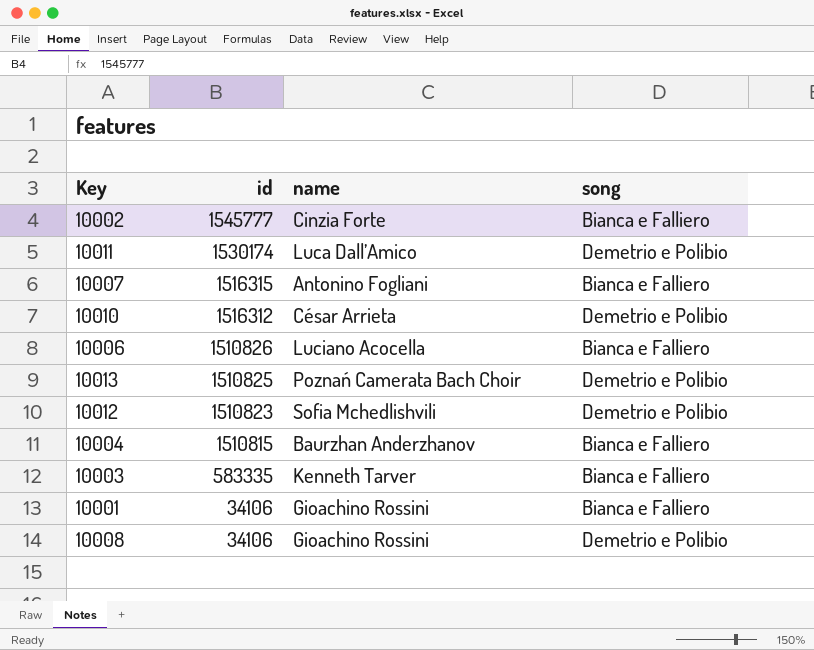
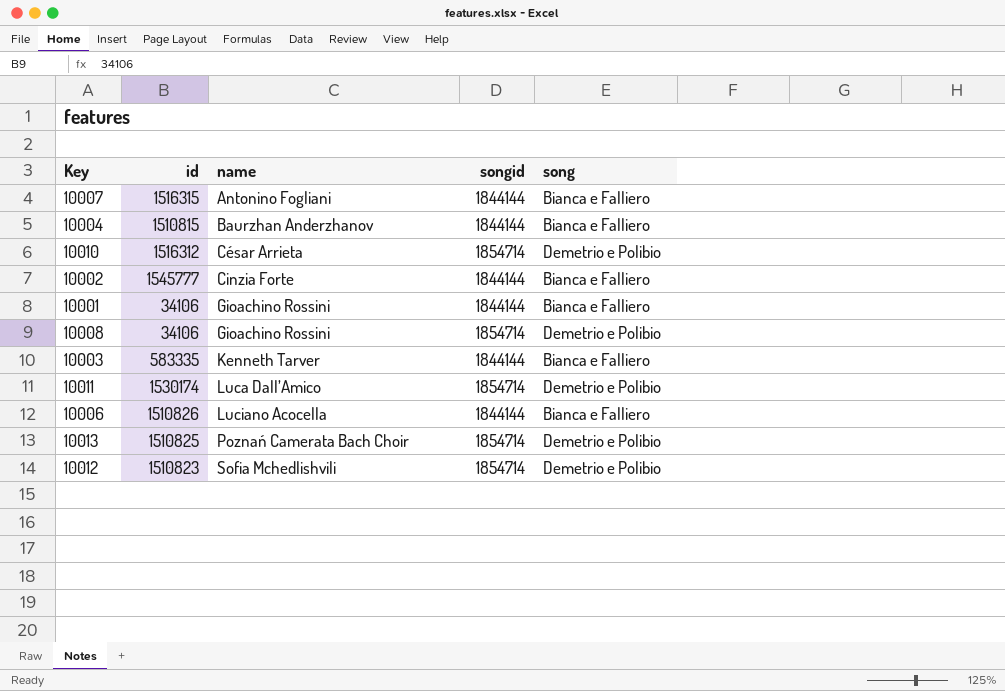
row order: id descending -> name ascending
column songid | position: none -> 4

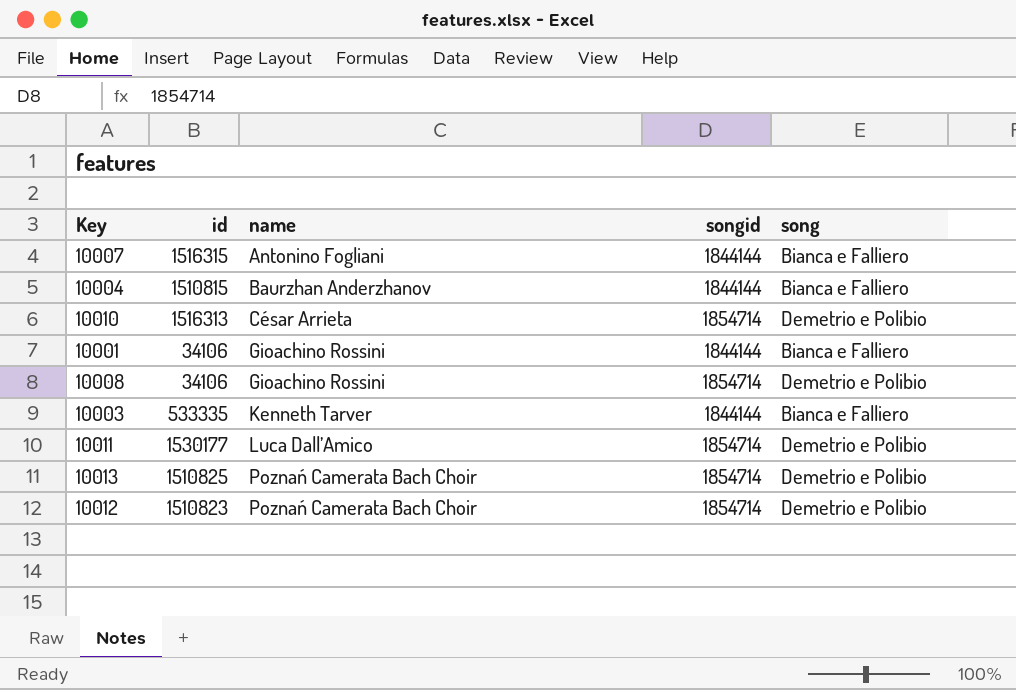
row 10002: 1545777 | Cinzia Forte | 1844144 | Bianca e Falliero -> none
row 10006: 1510826 | Luciano Acocella | 1844144 | Bianca e Falliero -> none
10010 | id: 1516312 -> 1516313
10003 | id: 583335 -> 533335
10011 | id: 1530174 -> 1530177
10012 | name: Sofia Mchedlishvili -> Poznań Camerata Bach Choir

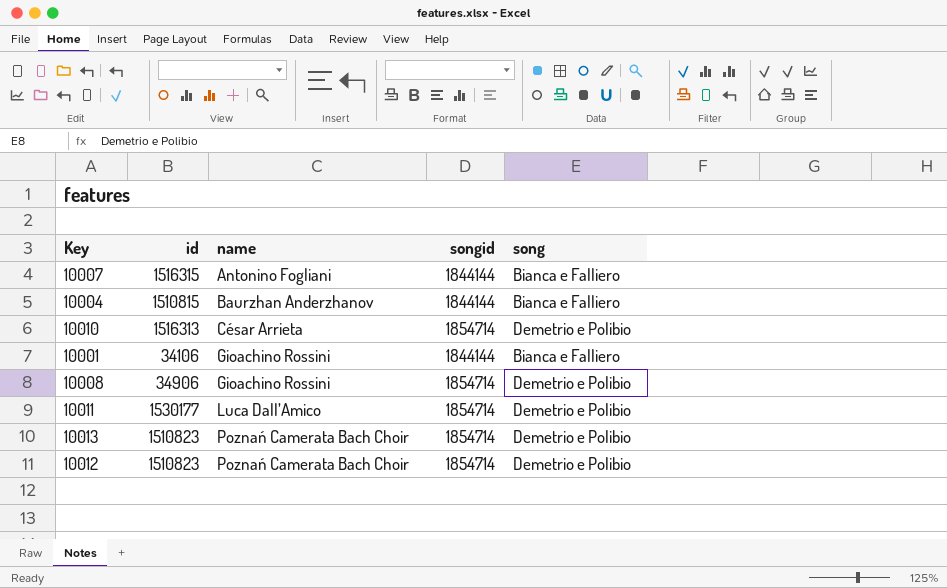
row 10003: 533335 | Kenneth Tarver | 1844144 | Bianca e Falliero -> none
10008 | id: 34106 -> 34906
10013 | id: 1510825 -> 1510823

